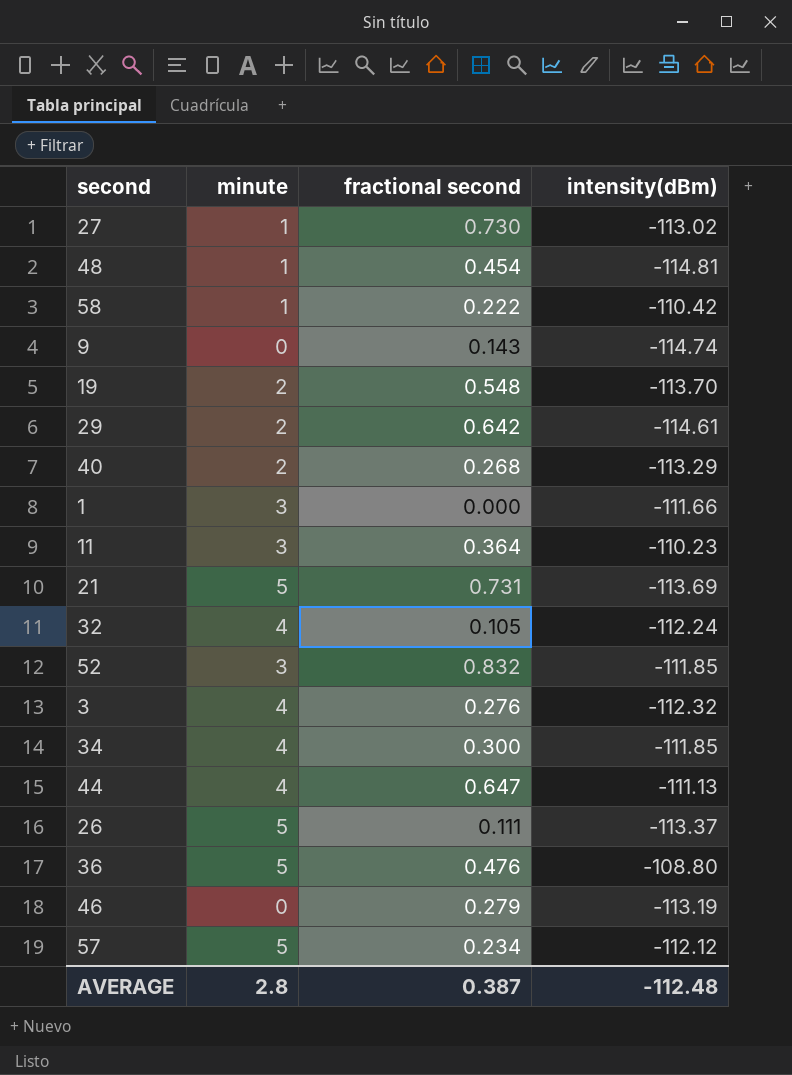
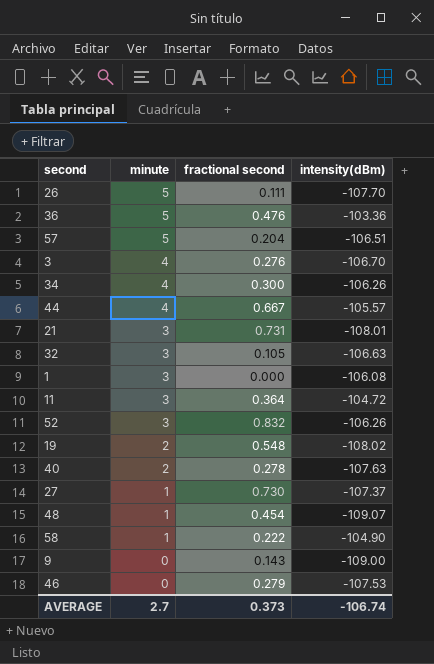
row order: none -> minute descending
row 29: 2 | 0.642 | -114.61 -> none
26 | intensity(dBm): -113.37 -> -107.70
36 | intensity(dBm): -108.80 -> -103.36
57 | fractional second: 0.234 -> 0.204
57 | intensity(dBm): -112.12 -> -106.51
3 | intensity(dBm): -112.32 -> -106.70
34 | intensity(dBm): -111.85 -> -106.26
44 | fractional second: 0.647 -> 0.667
44 | intensity(dBm): -111.13 -> -105.57
21 | minute: 5 -> 3
21 | intensity(dBm): -113.69 -> -108.01
32 | minute: 4 -> 3
32 | intensity(dBm): -112.24 -> -106.63
1 | intensity(dBm): -111.66 -> -106.08
11 | intensity(dBm): -110.23 -> -104.72
52 | intensity(dBm): -111.85 -> -106.26
19 | intensity(dBm): -113.70 -> -108.02
40 | fractional second: 0.268 -> 0.278
40 | intensity(dBm): -113.29 -> -107.63
27 | intensity(dBm): -113.02 -> -107.37
48 | intensity(dBm): -114.81 -> -109.07
58 | intensity(dBm): -110.42 -> -104.90
9 | intensity(dBm): -114.74 -> -109.00
46 | intensity(dBm): -113.19 -> -107.53
AVERAGE | minute: 2.8 -> 2.7
AVERAGE | fractional second: 0.387 -> 0.373
AVERAGE | intensity(dBm): -112.48 -> -106.74

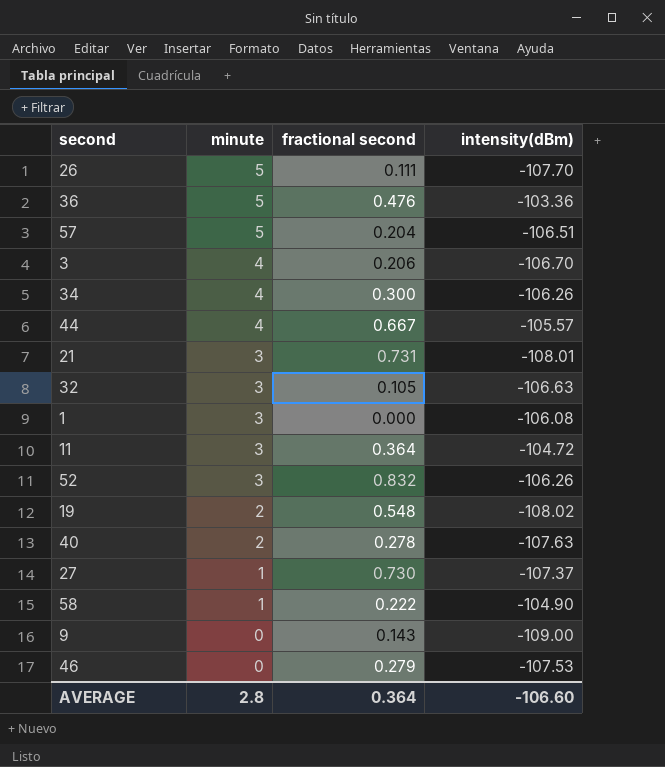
row 48: 1 | 0.454 | -109.07 -> none
3 | fractional second: 0.276 -> 0.206
AVERAGE | minute: 2.7 -> 2.8
AVERAGE | fractional second: 0.373 -> 0.364
AVERAGE | intensity(dBm): -106.74 -> -106.60

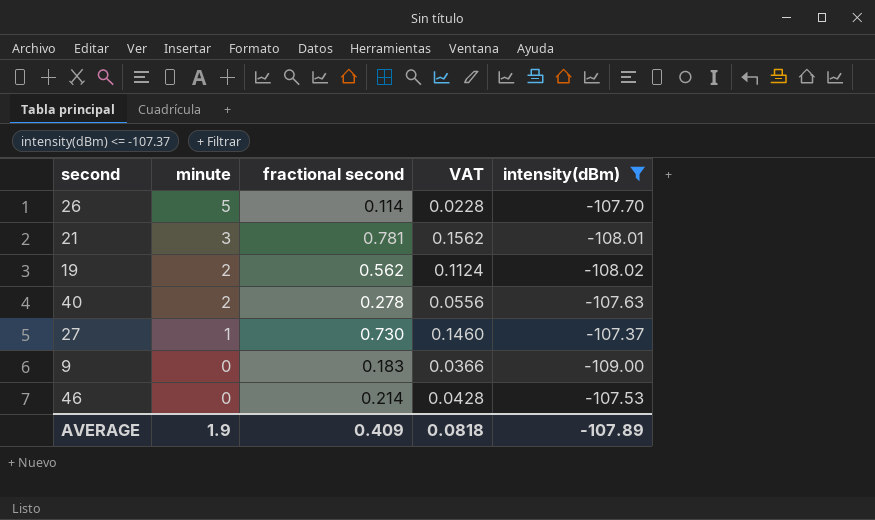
filter: none -> intensity(dBm) <= -107.37
column VAT | formula: none -> [fractional second] * 0.2
26 | fractional second: 0.111 -> 0.114
21 | fractional second: 0.731 -> 0.781
19 | fractional second: 0.548 -> 0.562
9 | fractional second: 0.143 -> 0.183
46 | fractional second: 0.279 -> 0.214
AVERAGE | minute: 2.8 -> 1.9
AVERAGE | fractional second: 0.364 -> 0.409
AVERAGE | intensity(dBm): -106.60 -> -107.89

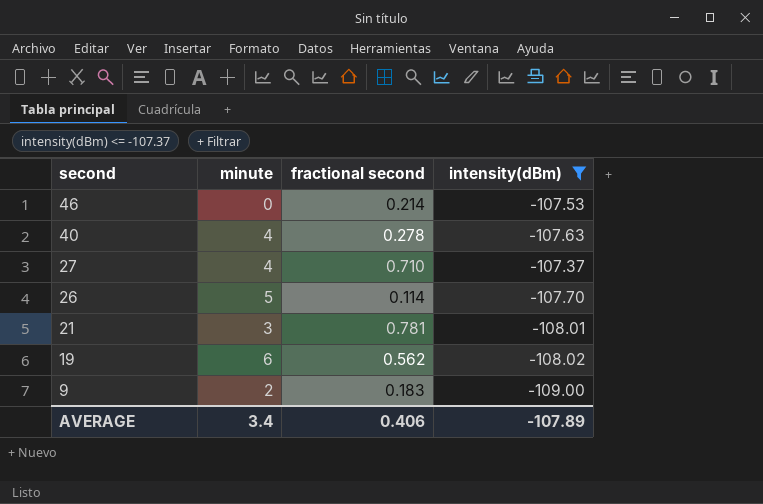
row order: minute descending -> second descending
column VAT | formula: [fractional second] * 0.2 -> none
40 | minute: 2 -> 4
27 | minute: 1 -> 4
27 | fractional second: 0.730 -> 0.710
19 | minute: 2 -> 6
9 | minute: 0 -> 2
AVERAGE | minute: 1.9 -> 3.4
AVERAGE | fractional second: 0.409 -> 0.406

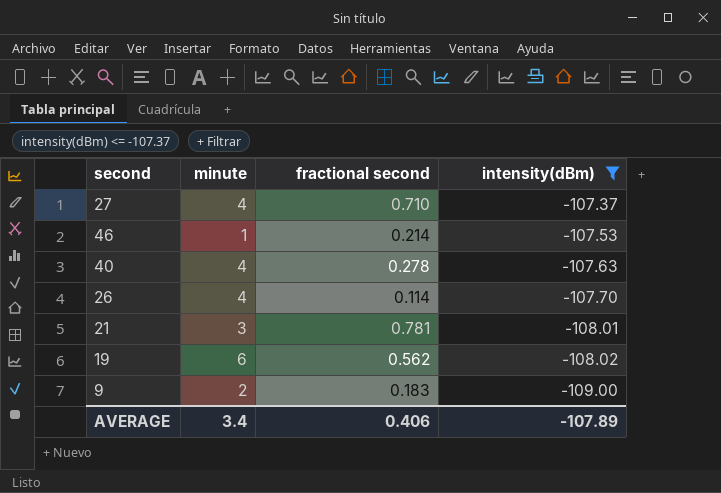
row order: second descending -> intensity(dBm) descending
46 | minute: 0 -> 1
26 | minute: 5 -> 4

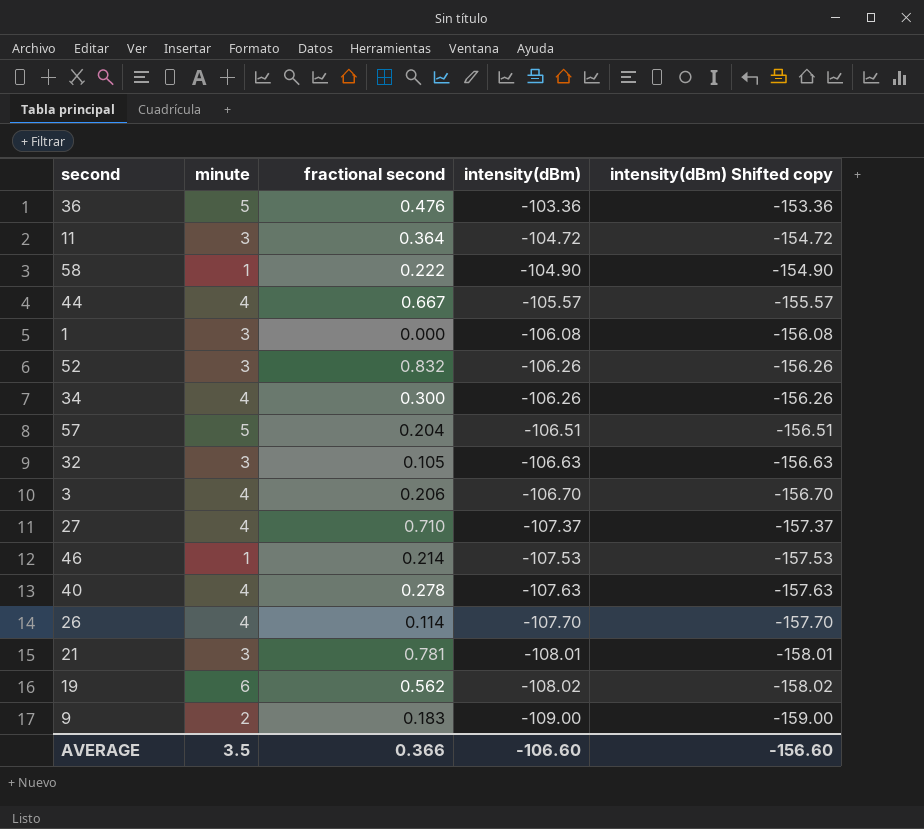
filter: intensity(dBm) <= -107.37 -> none
column intensity(dBm) Shifted copy | formula: none -> [intensity(dBm)] - 50
AVERAGE | minute: 3.4 -> 3.5
AVERAGE | fractional second: 0.406 -> 0.366
AVERAGE | intensity(dBm): -107.89 -> -106.60

